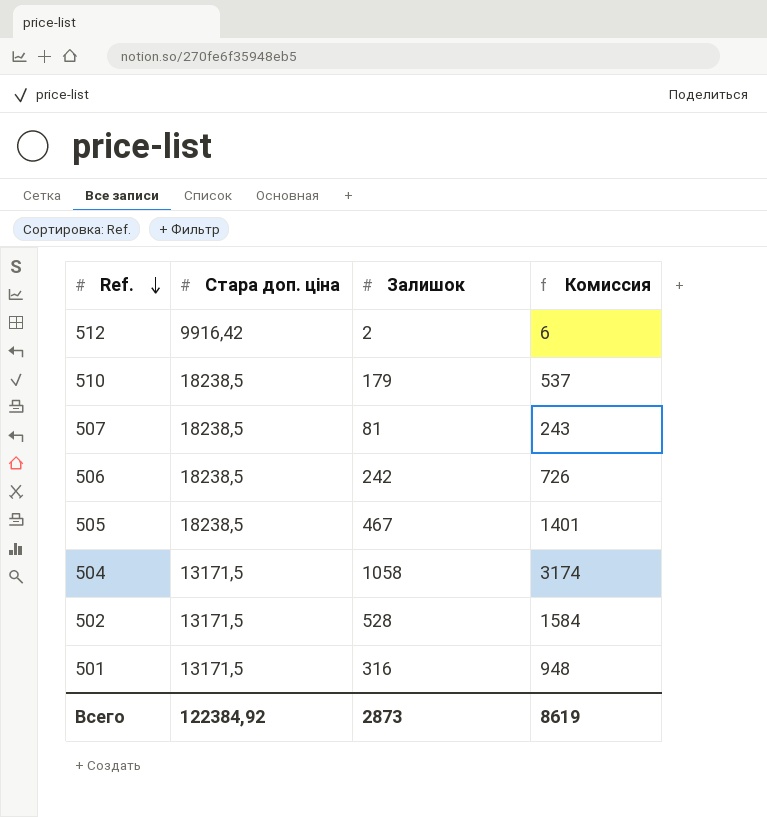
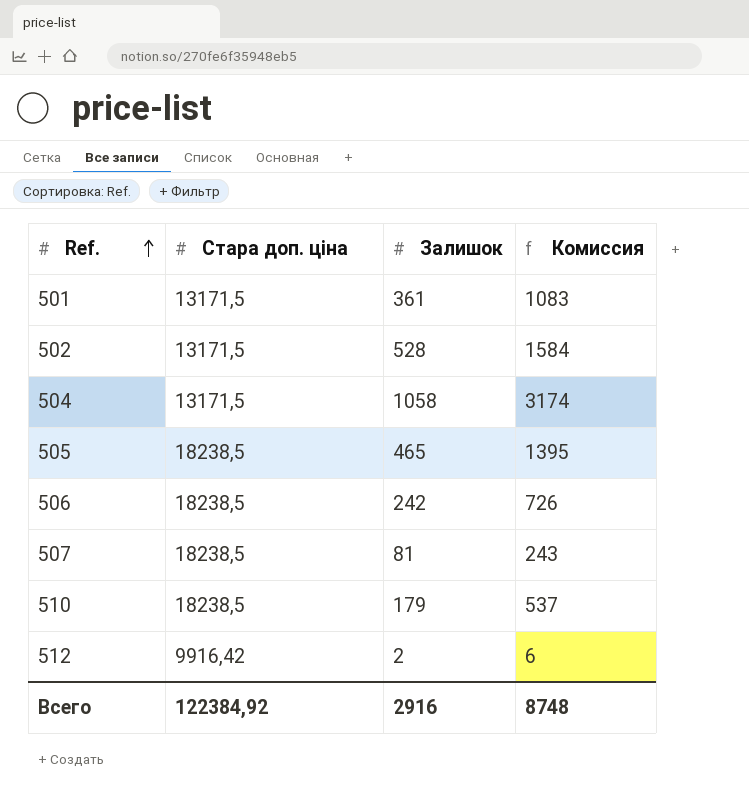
row order: Ref. descending -> Ref. ascending
501 | Залишок: 316 -> 361
501 | Комиссия: 948 -> 1083
505 | Залишок: 467 -> 465
505 | Комиссия: 1401 -> 1395
Всего | Залишок: 2873 -> 2916
Всего | Комиссия: 8619 -> 8748

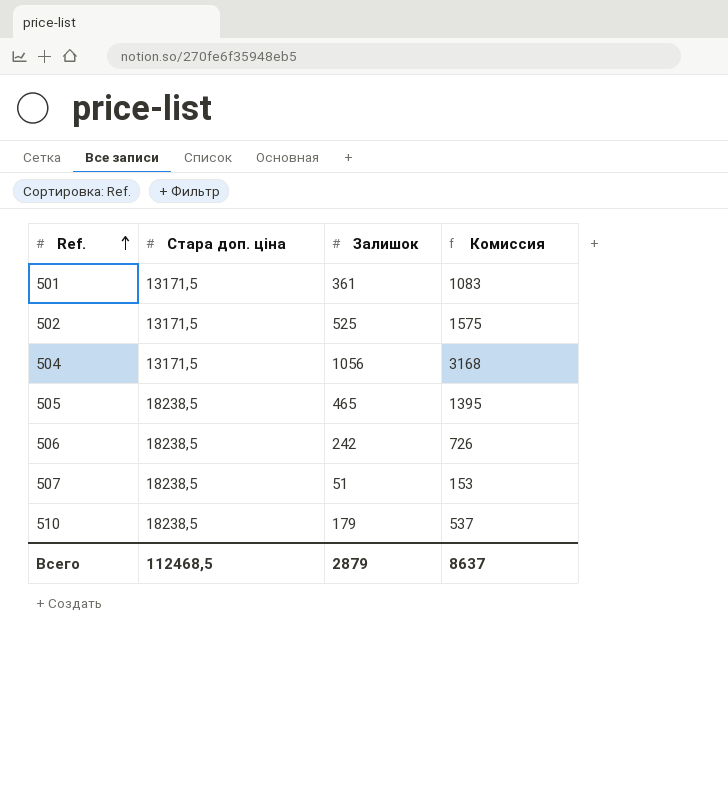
row 512: 9916,42 | 2 | 6 -> none
502 | Залишок: 528 -> 525
502 | Комиссия: 1584 -> 1575
504 | Залишок: 1058 -> 1056
504 | Комиссия: 3174 -> 3168
507 | Залишок: 81 -> 51
507 | Комиссия: 243 -> 153
Всего | Стара доп. ціна: 122384,92 -> 112468,5
Всего | Залишок: 2916 -> 2879
Всего | Комиссия: 8748 -> 8637

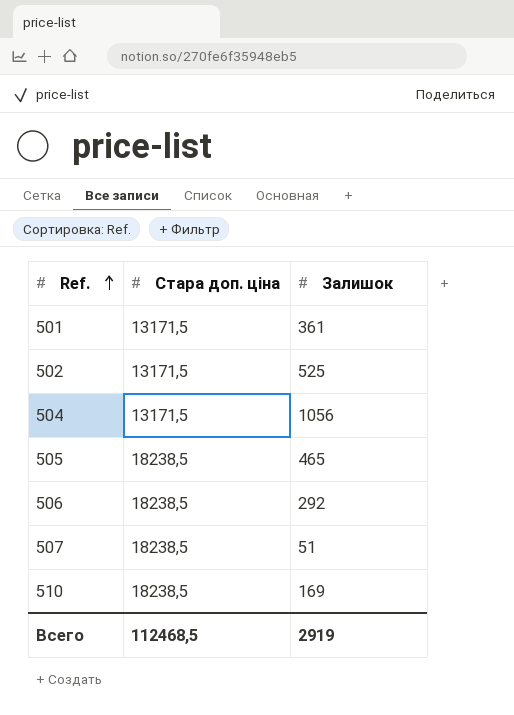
column Комиссия | formula: [Залишок] * 3 -> none
506 | Залишок: 242 -> 292
510 | Залишок: 179 -> 169
Всего | Залишок: 2879 -> 2919

